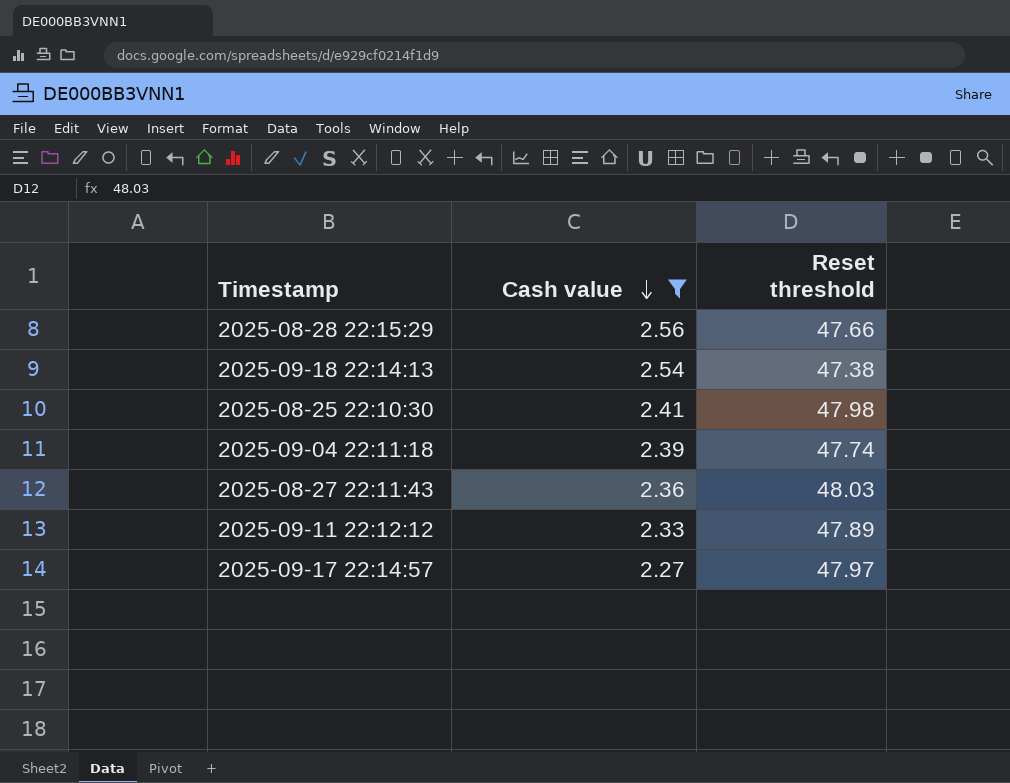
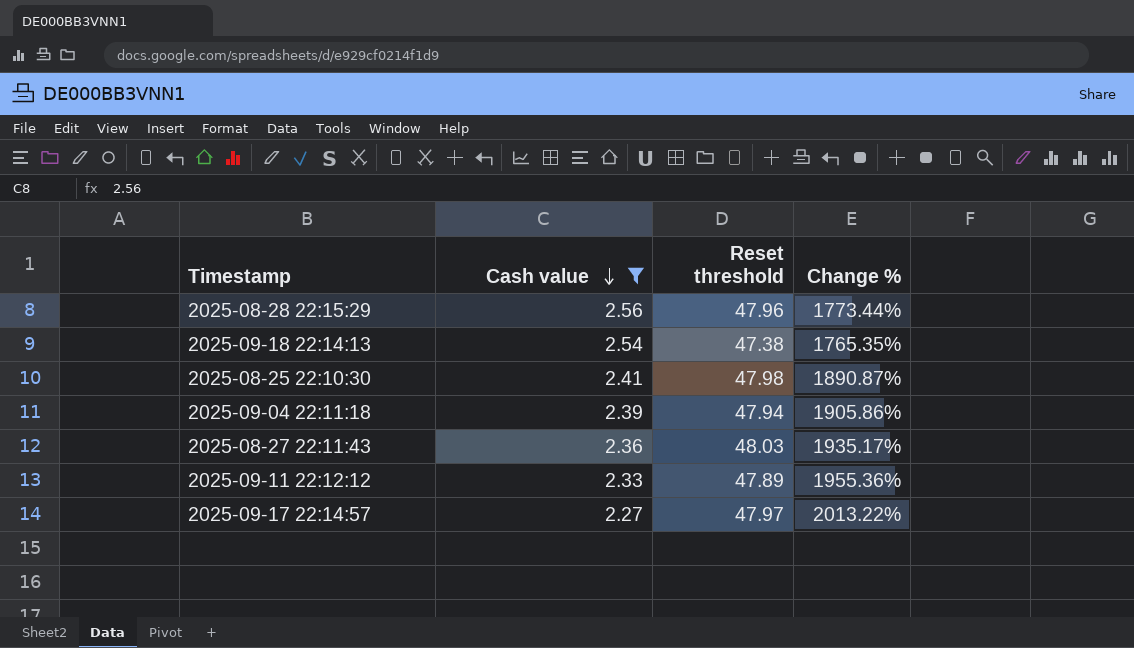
column Change % | formula: none -> ([Reset threshold] - [Cash value]) / [Cash value]
2025-08-28 22:15:29 | Reset threshold: 47.66 -> 47.96
2025-09-04 22:11:18 | Reset threshold: 47.74 -> 47.94

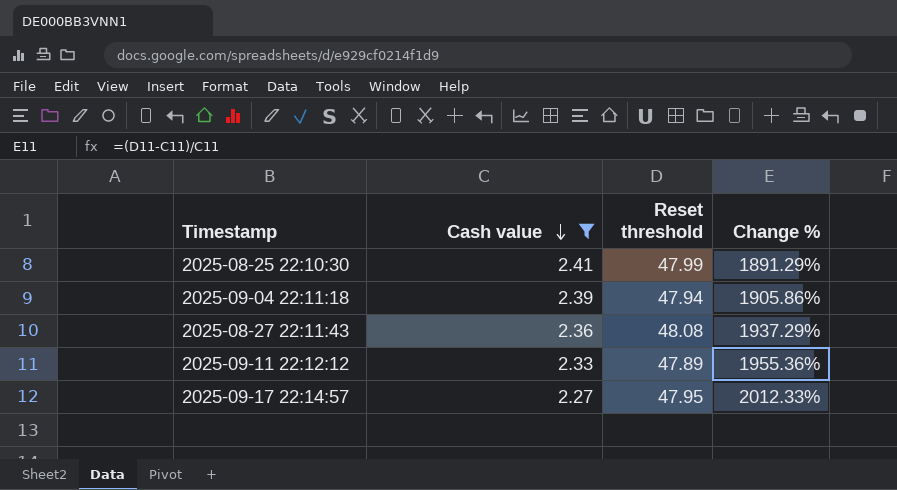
row 2025-08-28 22:15:29: 2.56 | 47.96 | 1773.44% -> none
row 2025-09-18 22:14:13: 2.54 | 47.38 | 1765.35% -> none
2025-08-25 22:10:30 | Reset threshold: 47.98 -> 47.99
2025-08-25 22:10:30 | Change %: 1890.87% -> 1891.29%
2025-08-27 22:11:43 | Reset threshold: 48.03 -> 48.08
2025-08-27 22:11:43 | Change %: 1935.17% -> 1937.29%
2025-09-17 22:14:57 | Reset threshold: 47.97 -> 47.95
2025-09-17 22:14:57 | Change %: 2013.22% -> 2012.33%

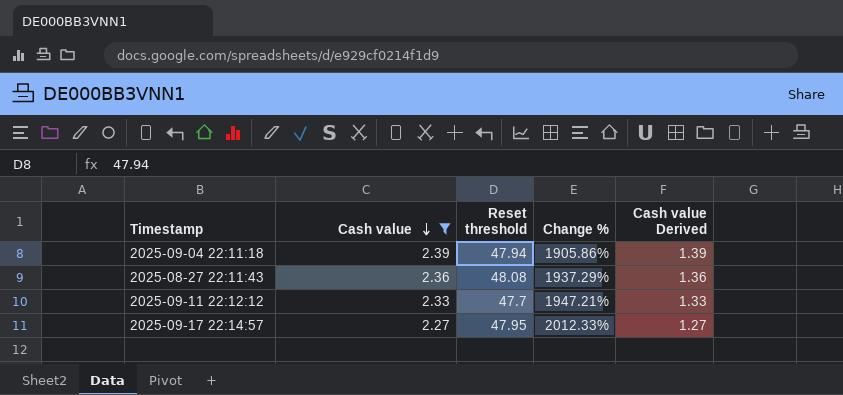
column Cash value Derived | formula: none -> [Cash value] - 1
row 2025-08-25 22:10:30: 2.41 | 47.99 | 1891.29% -> none
2025-09-11 22:12:12 | Reset threshold: 47.89 -> 47.7
2025-09-11 22:12:12 | Change %: 1955.36% -> 1947.21%

